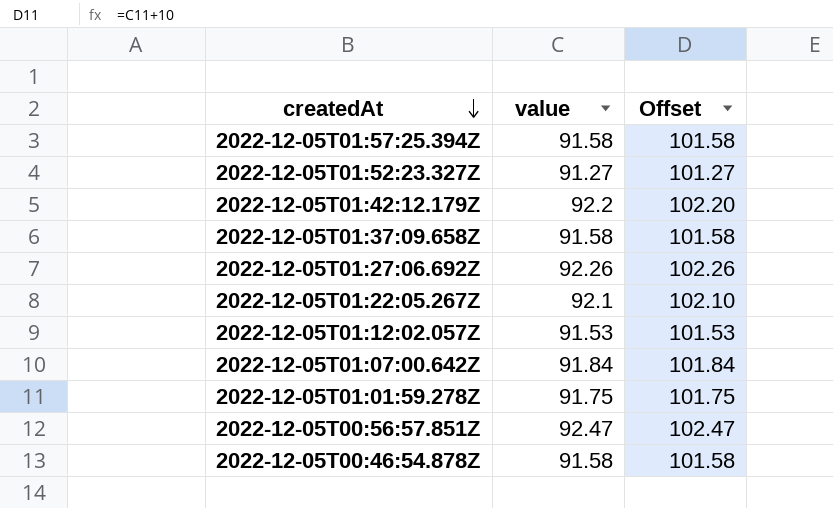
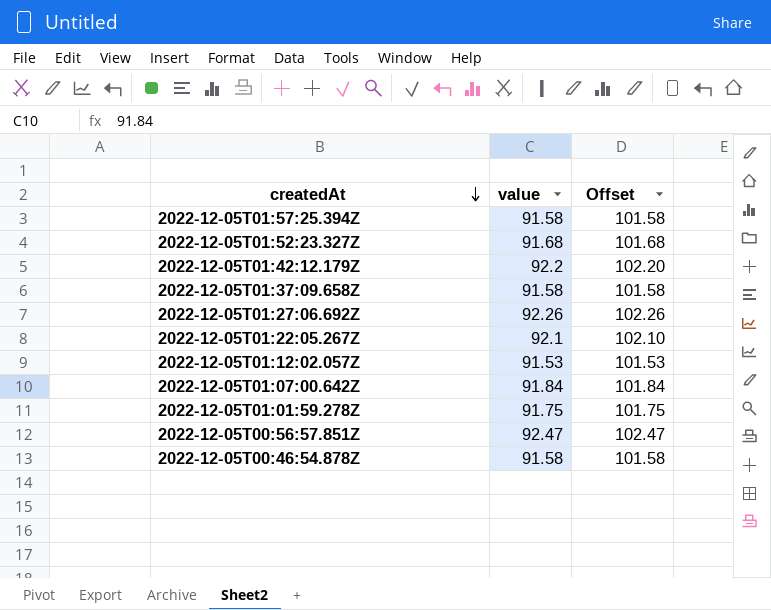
2022-12-05T01:52:23.327Z | value: 91.27 -> 91.68
2022-12-05T01:52:23.327Z | Offset: 101.27 -> 101.68

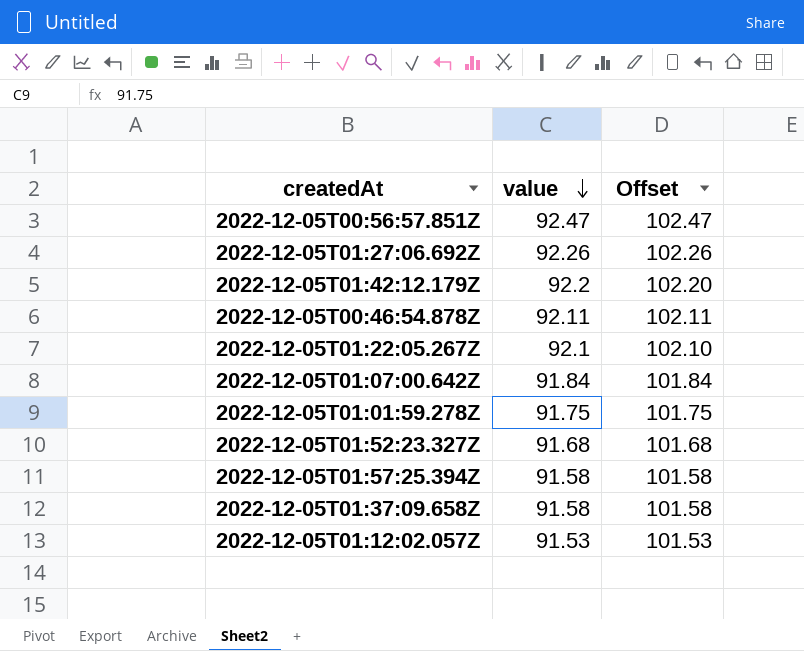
row order: createdAt descending -> value descending
2022-12-05T00:46:54.878Z | value: 91.58 -> 92.11
2022-12-05T00:46:54.878Z | Offset: 101.58 -> 102.11

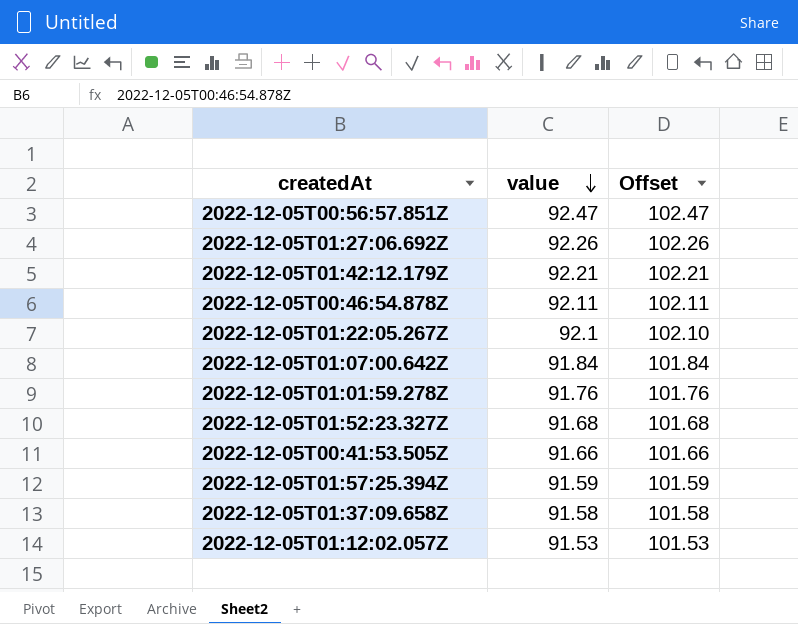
2022-12-05T01:42:12.179Z | value: 92.2 -> 92.21
2022-12-05T01:42:12.179Z | Offset: 102.20 -> 102.21
2022-12-05T01:01:59.278Z | value: 91.75 -> 91.76
2022-12-05T01:01:59.278Z | Offset: 101.75 -> 101.76
row 2022-12-05T00:41:53.505Z: none -> 91.66 | 101.66
2022-12-05T01:57:25.394Z | value: 91.58 -> 91.59
2022-12-05T01:57:25.394Z | Offset: 101.58 -> 101.59

